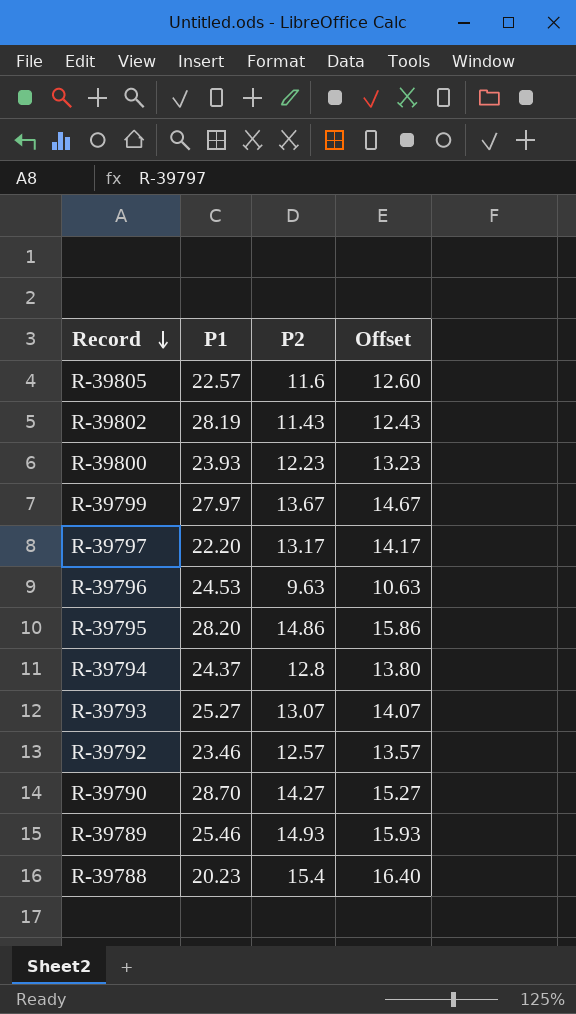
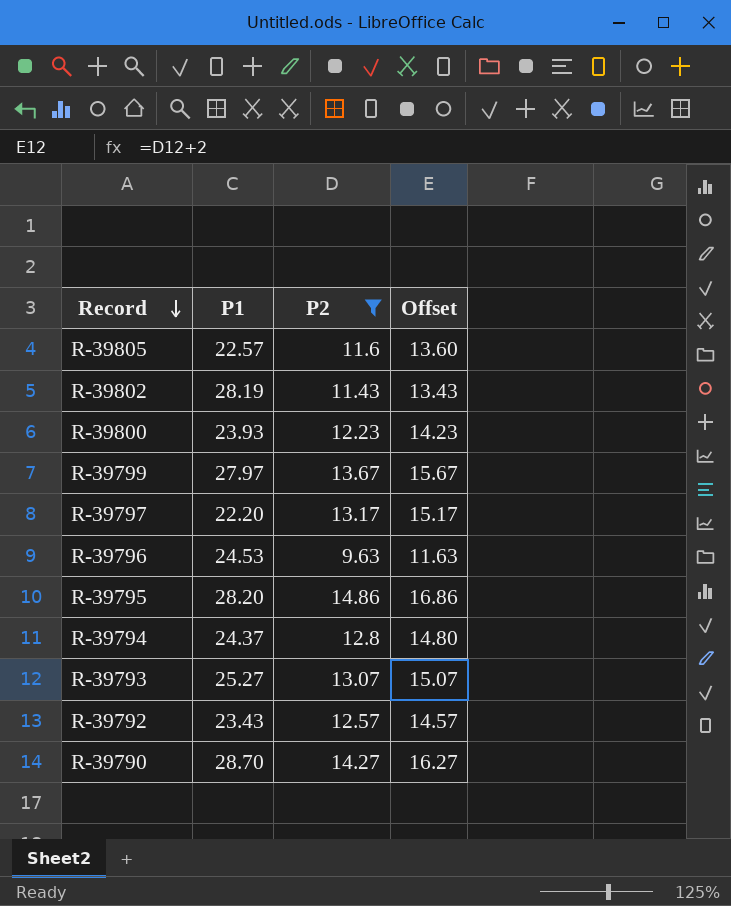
filter: none -> P2 <= 14.86
column Offset | formula: [P2] + 1 -> [P2] + 2
R-39792 | P1: 23.46 -> 23.43

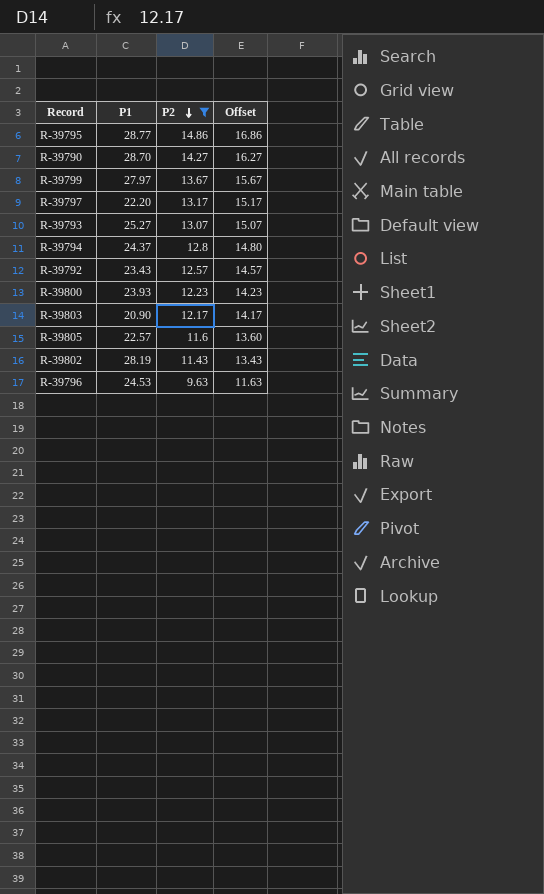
row order: Record descending -> P2 descending
R-39795 | P1: 28.20 -> 28.77
row R-39803: none -> 20.90 | 12.17 | 14.17

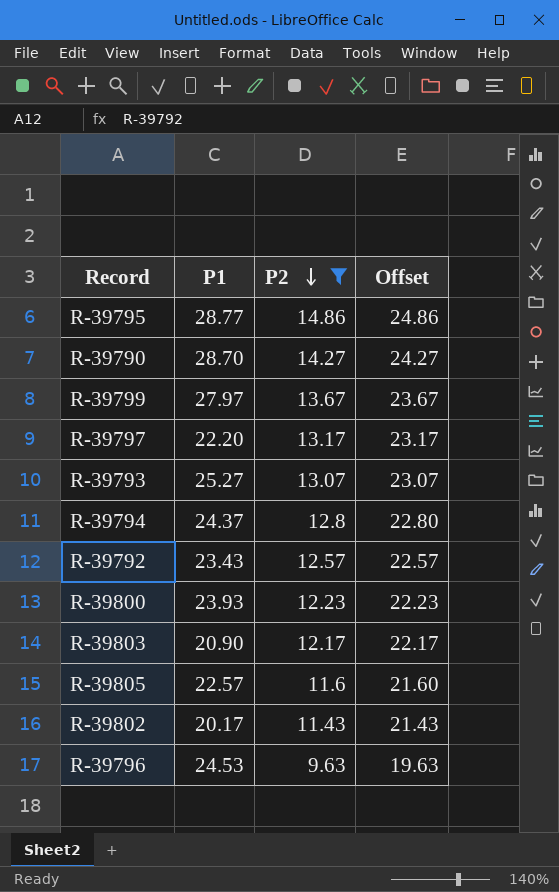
column Offset | formula: [P2] + 2 -> [P2] + 10
R-39802 | P1: 28.19 -> 20.17

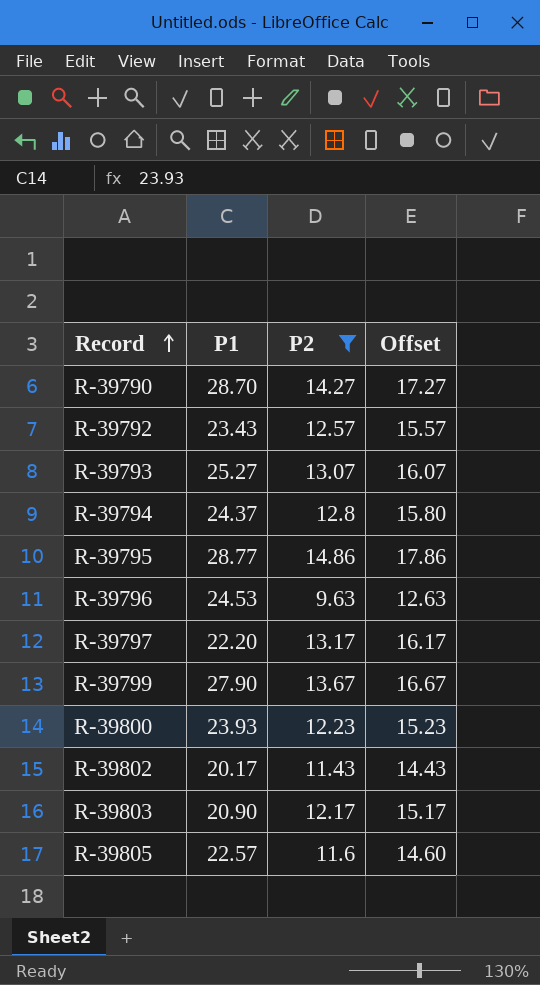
row order: P2 descending -> Record ascending
column Offset | formula: [P2] + 10 -> [P2] + 3
R-39799 | P1: 27.97 -> 27.90

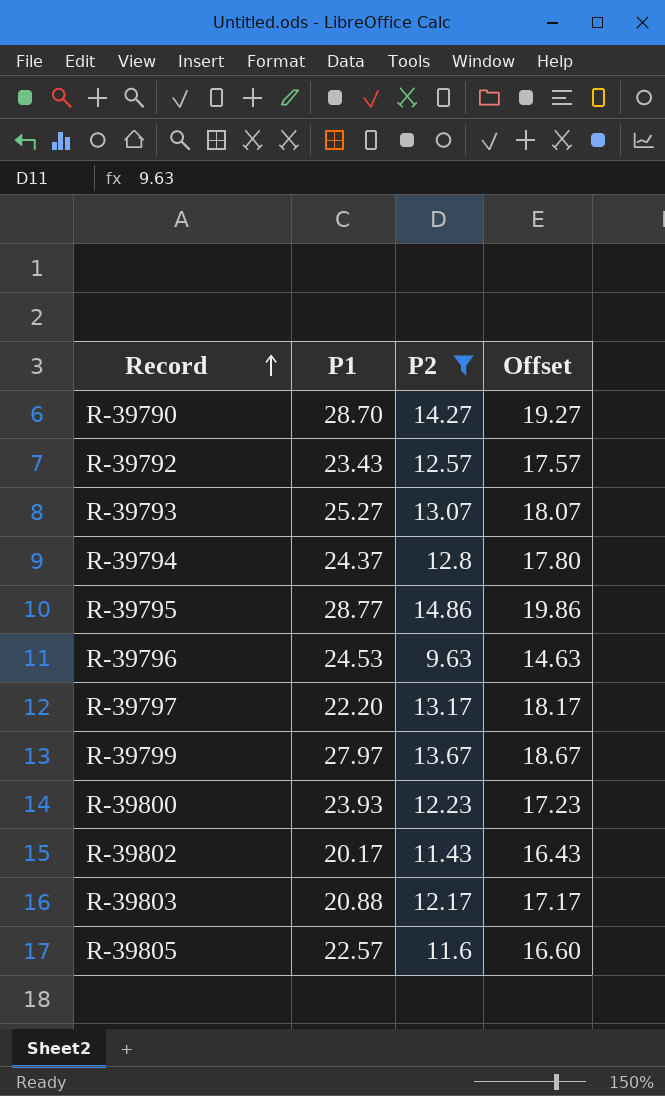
column Offset | formula: [P2] + 3 -> [P2] + 5
R-39799 | P1: 27.90 -> 27.97
R-39803 | P1: 20.90 -> 20.88

